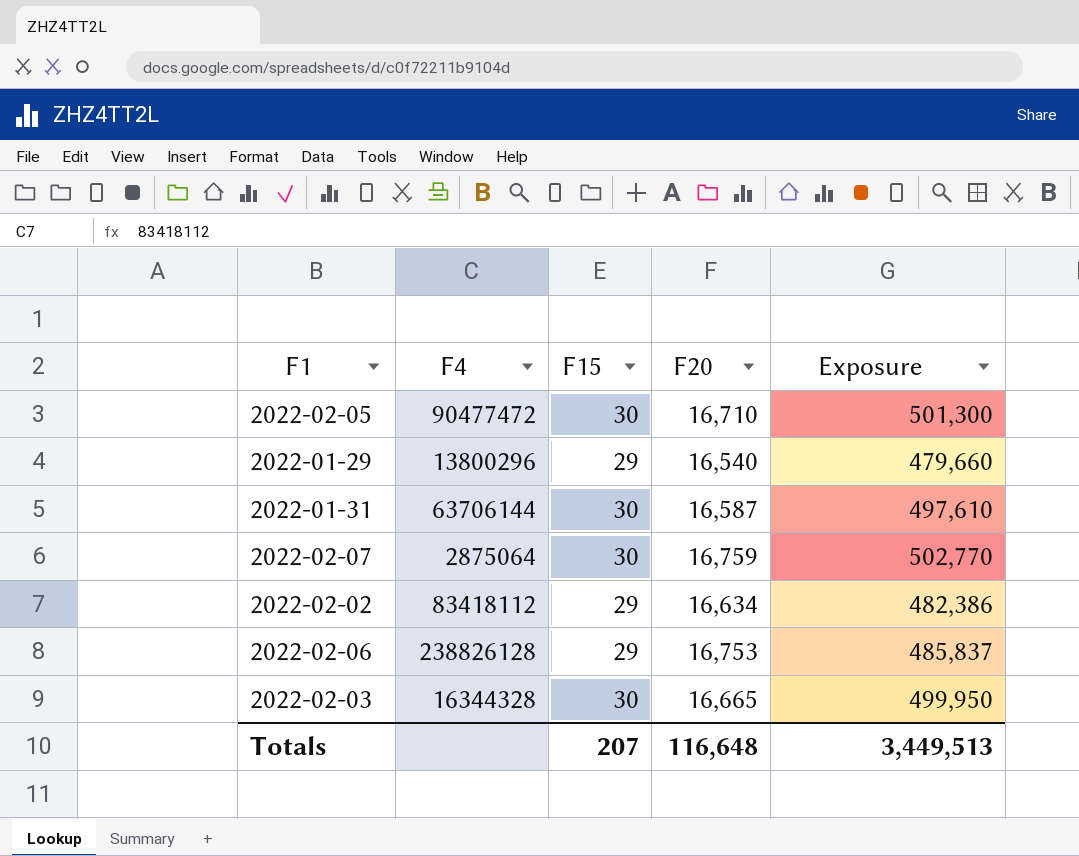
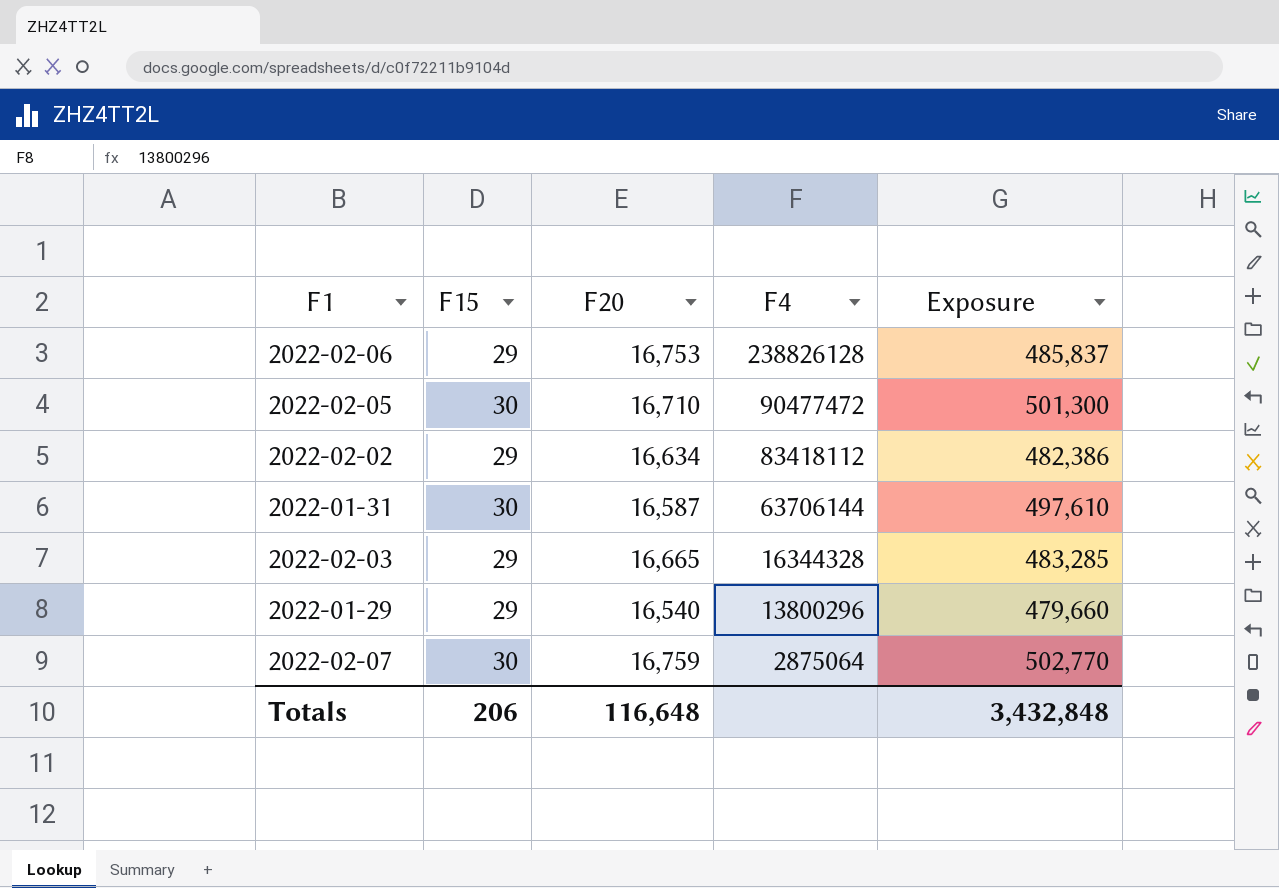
row order: none -> F4 descending
column F4 | position: 2 -> 4
2022-02-03 | F15: 30 -> 29
2022-02-03 | Exposure: 499,950 -> 483,285
Totals | F15: 207 -> 206
Totals | Exposure: 3,449,513 -> 3,432,848

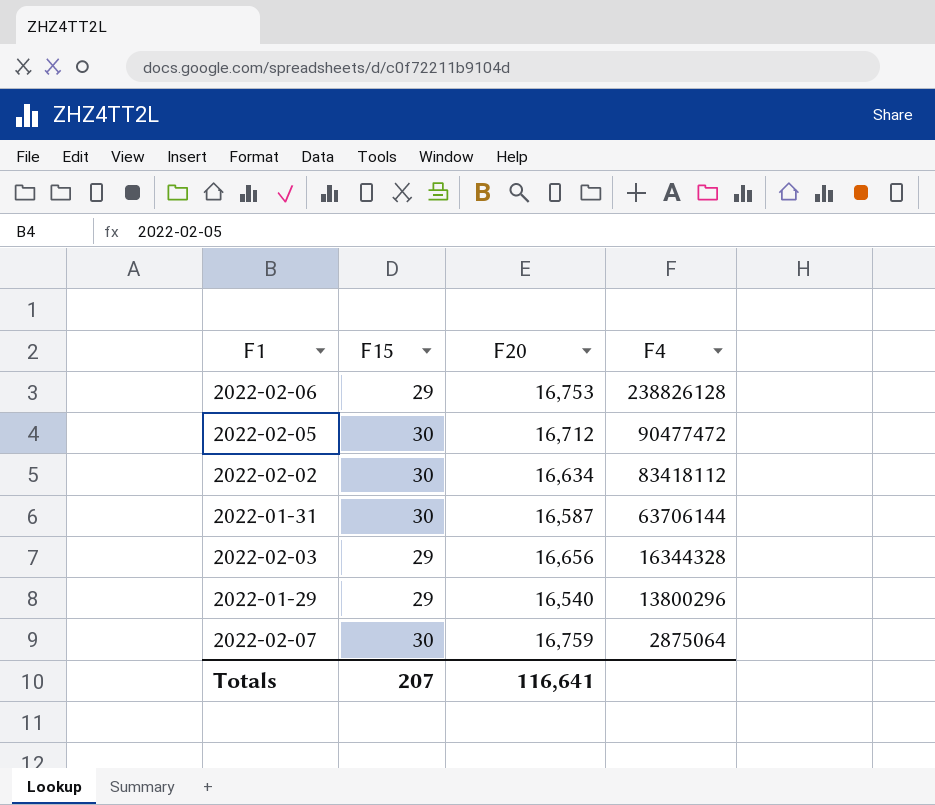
column Exposure | formula: [F15] * [F20] -> none
2022-02-05 | F20: 16,710 -> 16,712
2022-02-02 | F15: 29 -> 30
2022-02-03 | F20: 16,665 -> 16,656
Totals | F15: 206 -> 207
Totals | F20: 116,648 -> 116,641

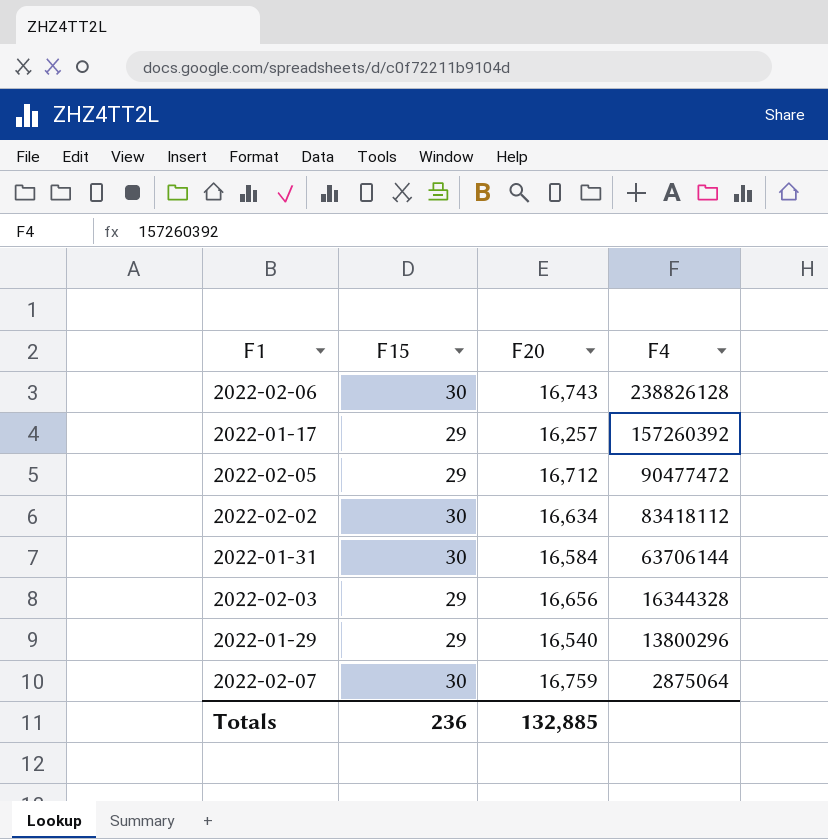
2022-02-06 | F15: 29 -> 30
2022-02-06 | F20: 16,753 -> 16,743
row 2022-01-17: none -> 29 | 16,257 | 157260392
2022-02-05 | F15: 30 -> 29
2022-01-31 | F20: 16,587 -> 16,584
Totals | F15: 207 -> 236
Totals | F20: 116,641 -> 132,885

